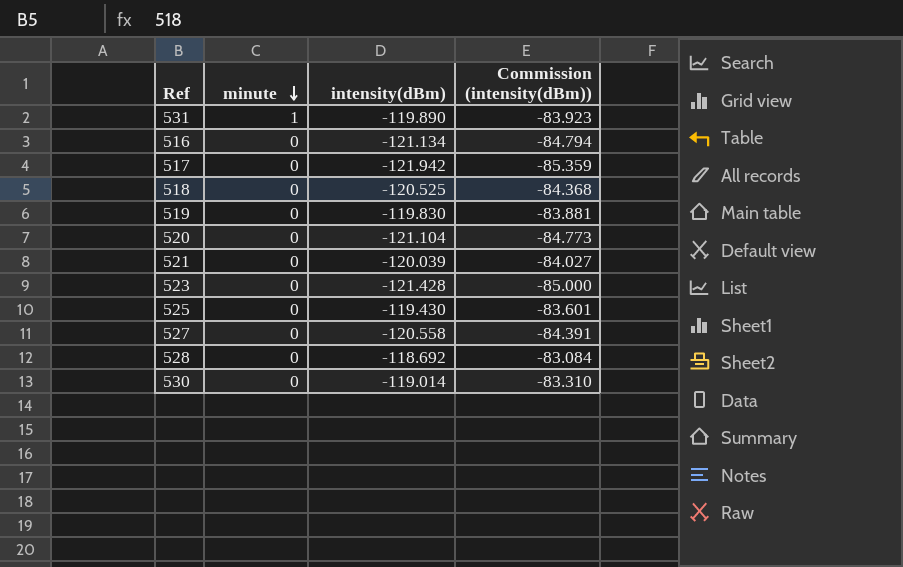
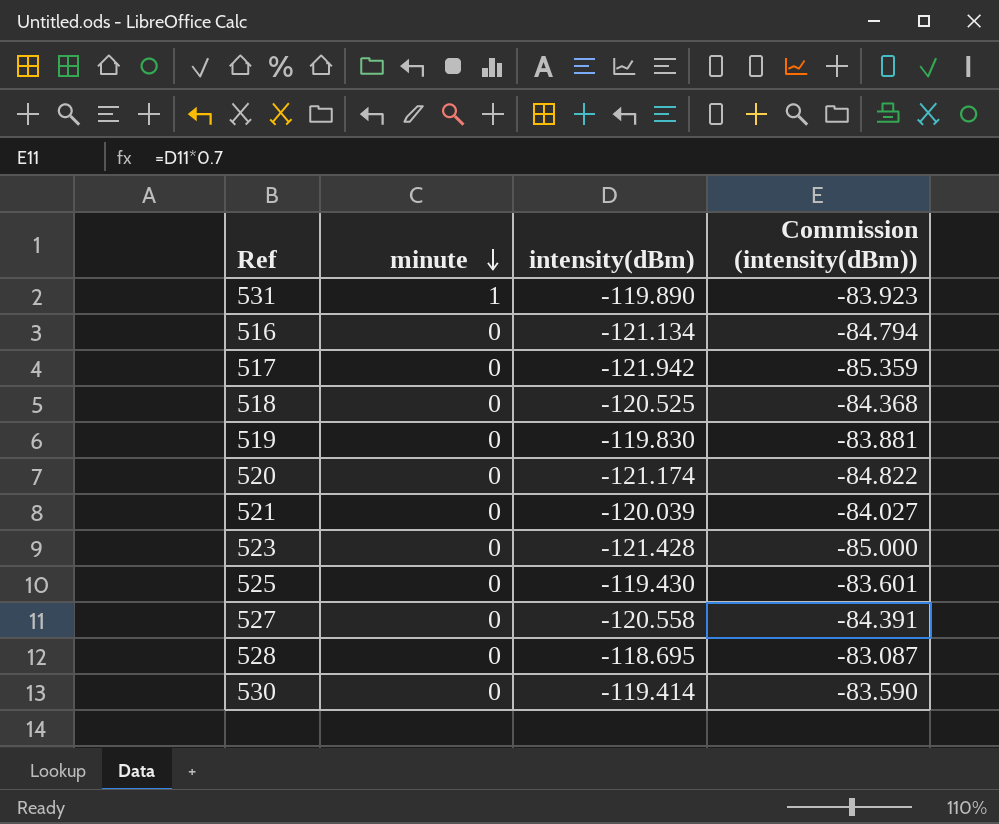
520 | intensity(dBm): -121.104 -> -121.174
520 | Commission (intensity(dBm)): -84.773 -> -84.822
528 | intensity(dBm): -118.692 -> -118.695
528 | Commission (intensity(dBm)): -83.084 -> -83.087
530 | intensity(dBm): -119.014 -> -119.414
530 | Commission (intensity(dBm)): -83.310 -> -83.590

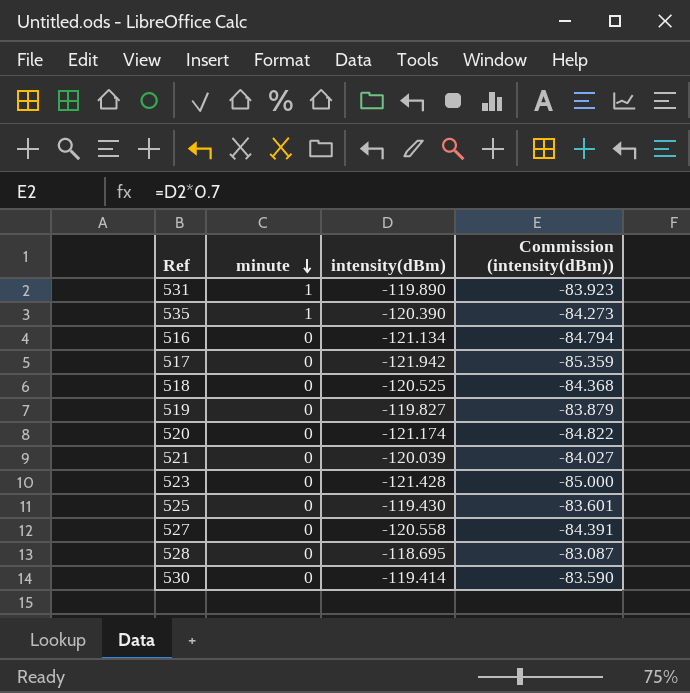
row 535: none -> 1 | -120.390 | -84.273
519 | intensity(dBm): -119.830 -> -119.827
519 | Commission (intensity(dBm)): -83.881 -> -83.879

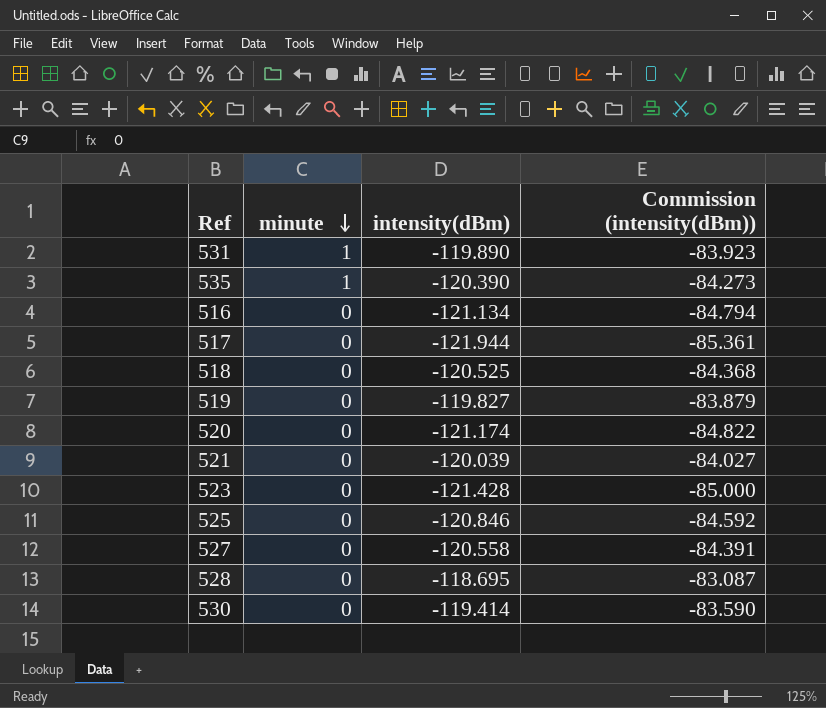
517 | intensity(dBm): -121.942 -> -121.944
517 | Commission (intensity(dBm)): -85.359 -> -85.361
525 | intensity(dBm): -119.430 -> -120.846
525 | Commission (intensity(dBm)): -83.601 -> -84.592

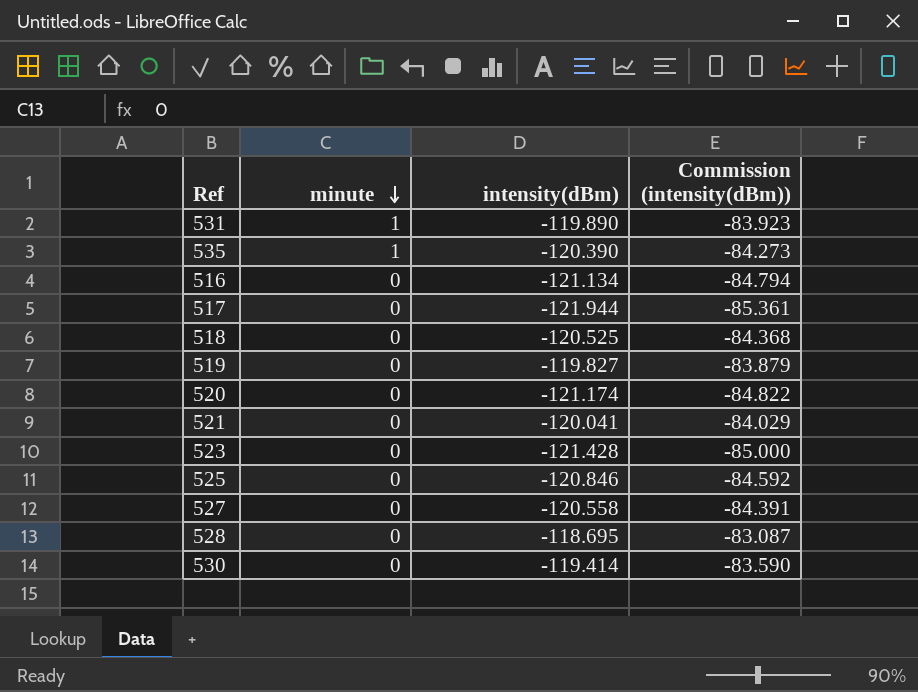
521 | intensity(dBm): -120.039 -> -120.041
521 | Commission (intensity(dBm)): -84.027 -> -84.029

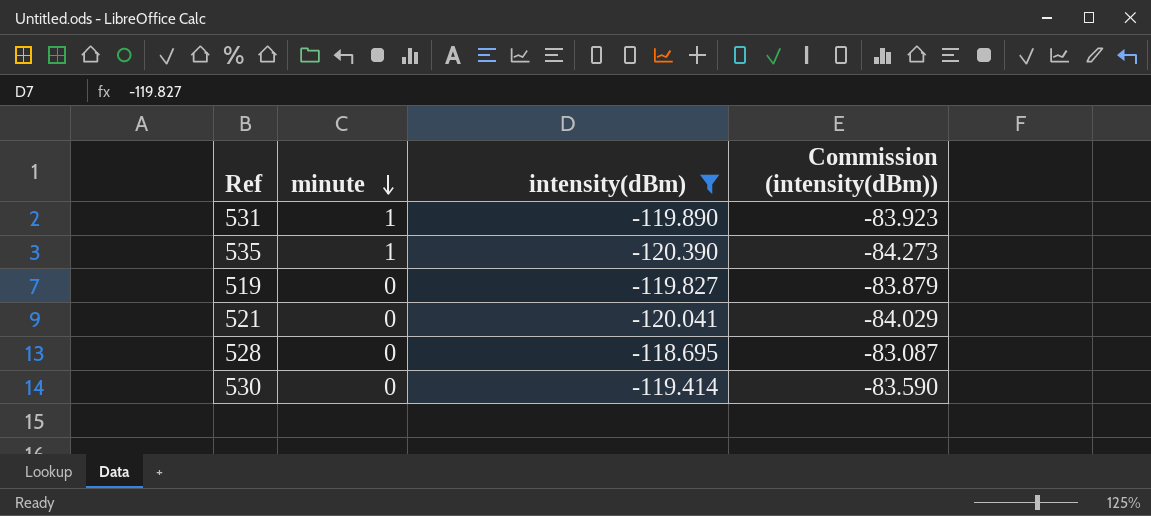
filter: none -> intensity(dBm) >= -120.390

